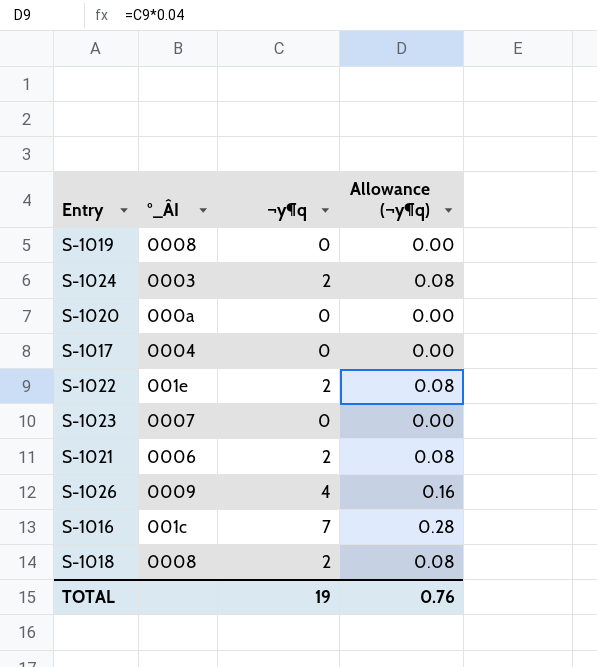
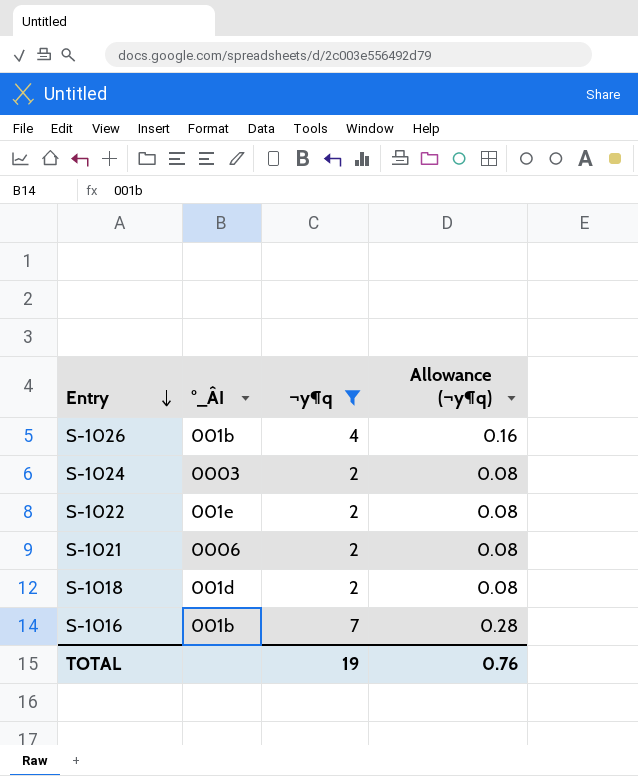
filter: none -> ¬y¶q != 0
row order: none -> Entry descending
S-1026 | °_ÂI: 0009 -> 001b
S-1018 | °_ÂI: 0008 -> 001d
S-1016 | °_ÂI: 001c -> 001b

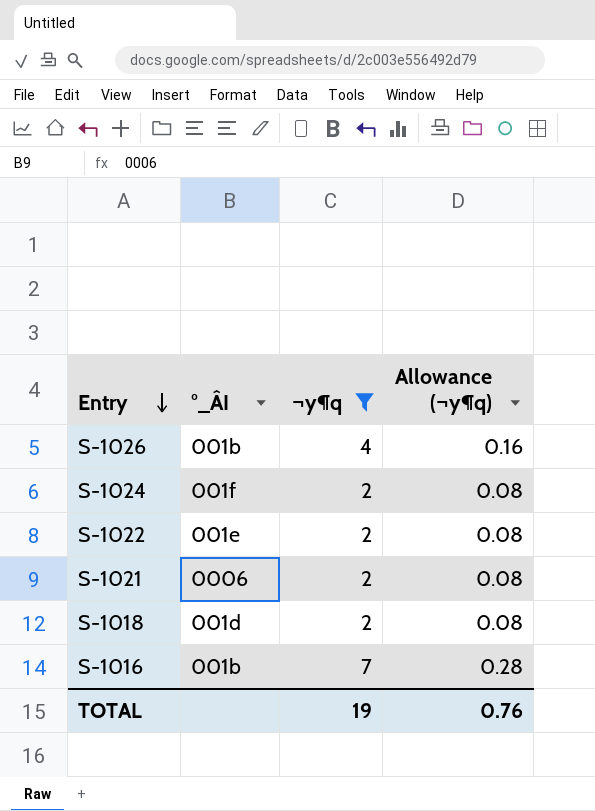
S-1024 | °_ÂI: 0003 -> 001f

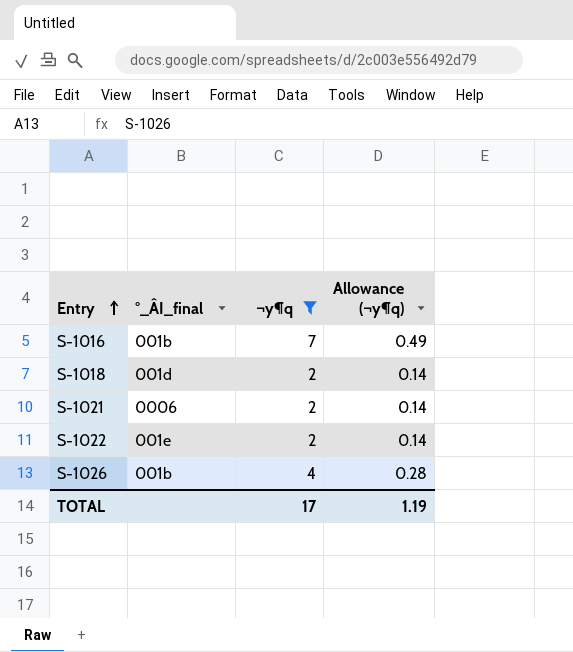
row order: Entry descending -> Entry ascending
column name: °_ÂI -> °_ÂI_final
column Allowance (¬y¶q) | formula: [¬y¶q] * 0.04 -> [¬y¶q] * 0.07
row S-1024: 001f | 2 | 0.08 -> none
TOTAL | ¬y¶q: 19 -> 17
TOTAL | Allowance (¬y¶q): 0.76 -> 1.19

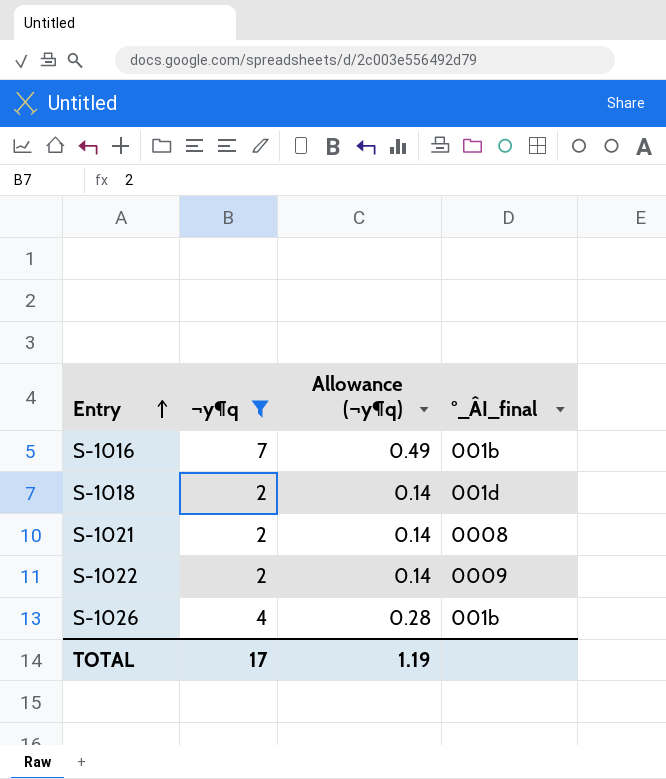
column °_ÂI_final | position: 2 -> 4
S-1021 | °_ÂI_final: 0006 -> 0008
S-1022 | °_ÂI_final: 001e -> 0009

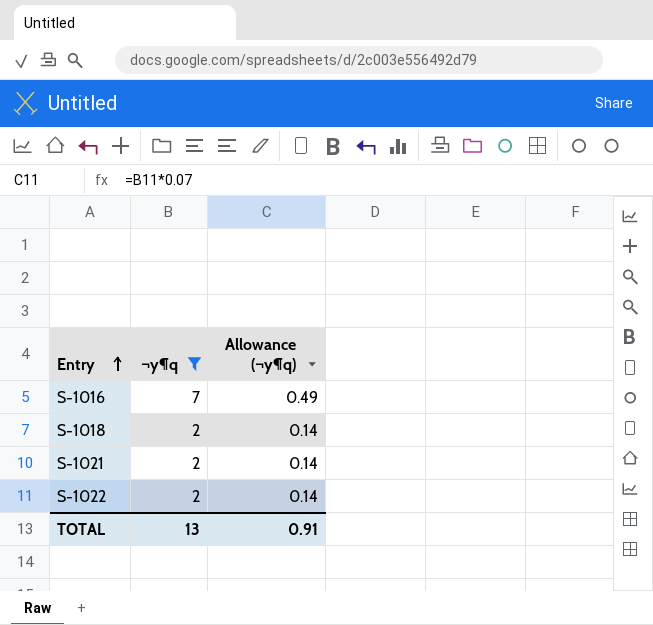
column °_ÂI_final | position: 4 -> none
row S-1026: 4 | 0.28 | 001b -> none
TOTAL | ¬y¶q: 17 -> 13
TOTAL | Allowance (¬y¶q): 1.19 -> 0.91

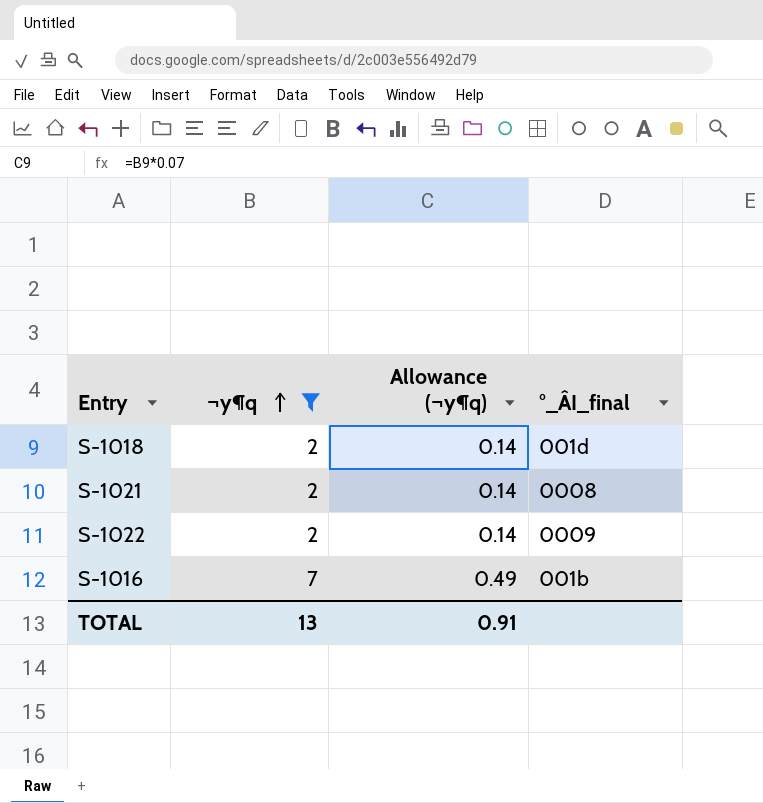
row order: Entry ascending -> ¬y¶q ascending
column °_ÂI_final | position: none -> 4

